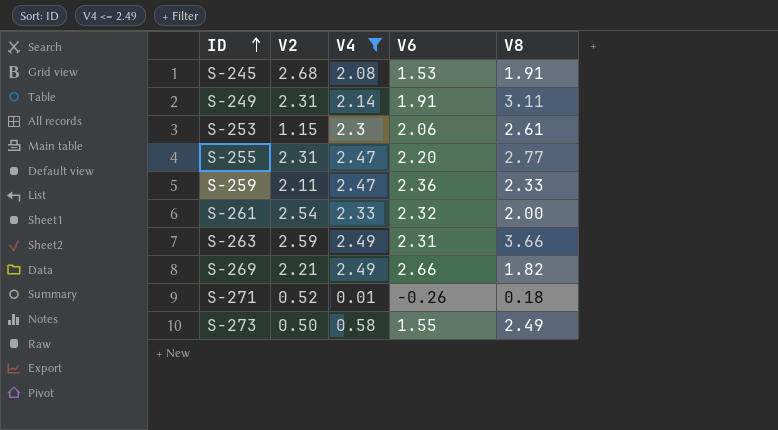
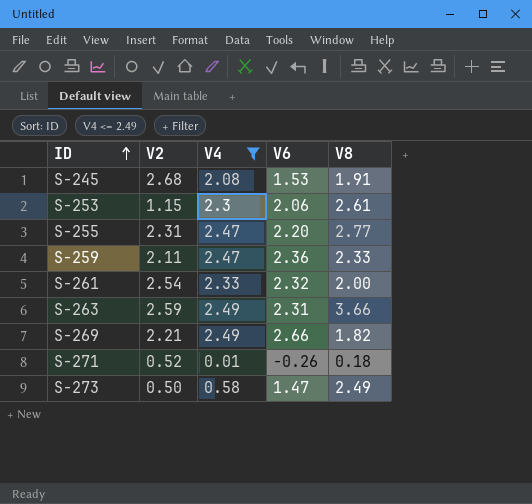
row S-249: 2.31 | 2.14 | 1.91 | 3.11 -> none
S-273 | V6: 1.55 -> 1.47

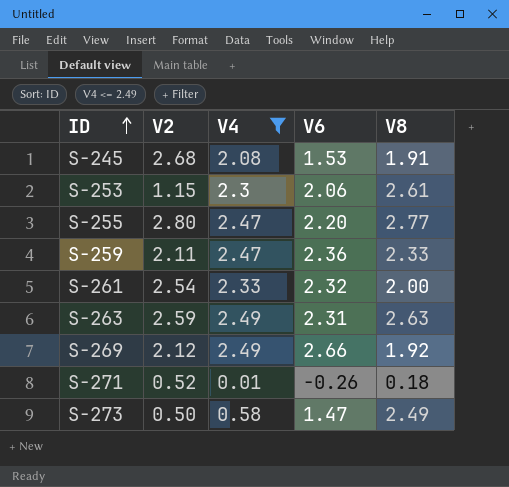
S-255 | V2: 2.31 -> 2.80
S-263 | V8: 3.66 -> 2.63
S-269 | V2: 2.21 -> 2.12
S-269 | V8: 1.82 -> 1.92

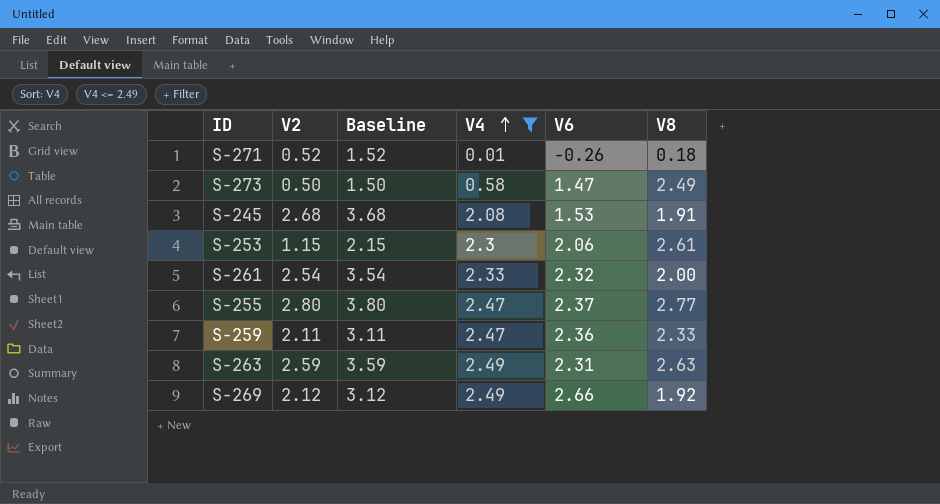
row order: ID ascending -> V4 ascending
column Baseline | formula: none -> [V2] + 1
S-255 | V6: 2.20 -> 2.37

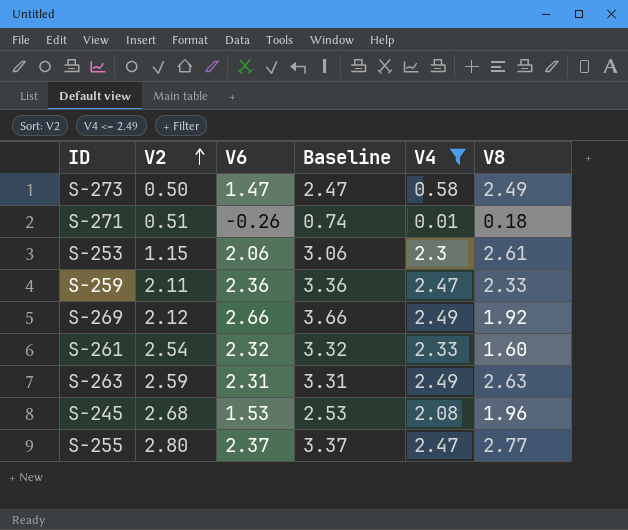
row order: V4 ascending -> V2 ascending
column V6 | position: 5 -> 3
column Baseline | formula: [V2] + 1 -> [V6] + 1
S-271 | V2: 0.52 -> 0.51
S-261 | V8: 2.00 -> 1.60
S-245 | V8: 1.91 -> 1.96

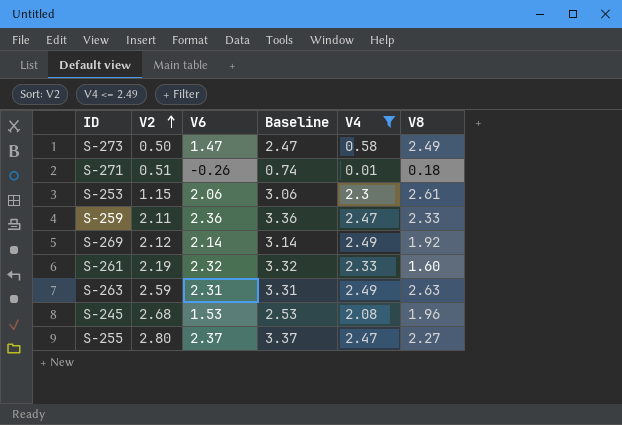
S-269 | V6: 2.66 -> 2.14
S-269 | Baseline: 3.66 -> 3.14
S-261 | V2: 2.54 -> 2.19
S-255 | V8: 2.77 -> 2.27

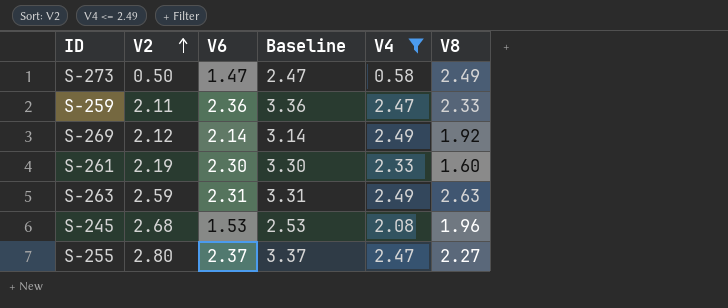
row S-271: 0.51 | -0.26 | 0.74 | 0.01 | 0.18 -> none
row S-253: 1.15 | 2.06 | 3.06 | 2.3 | 2.61 -> none
S-261 | V6: 2.32 -> 2.30
S-261 | Baseline: 3.32 -> 3.30

